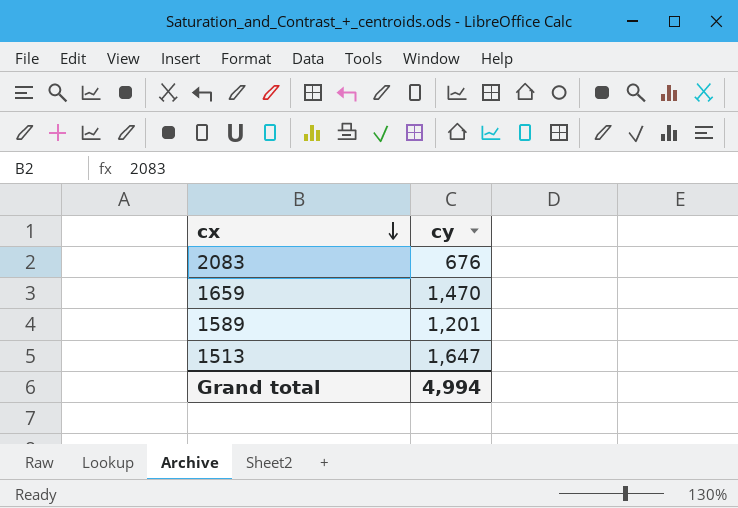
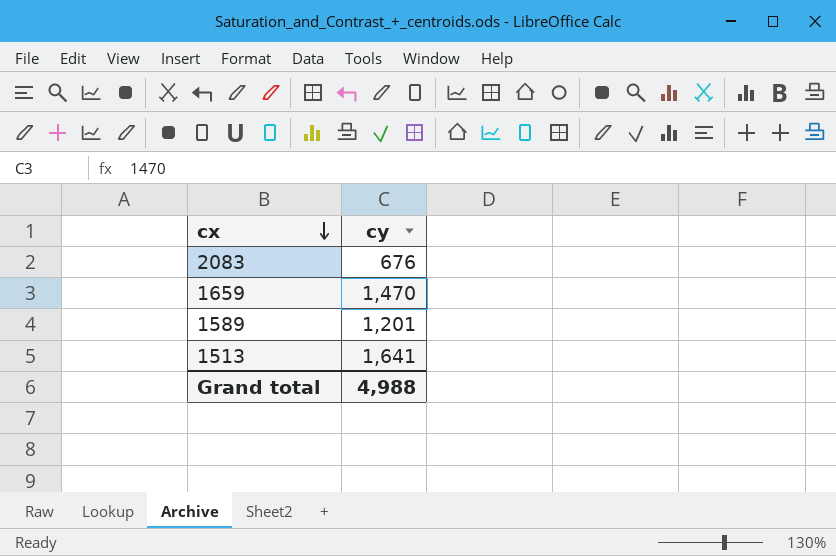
1513 | cy: 1,647 -> 1,641
Grand total | cy: 4,994 -> 4,988

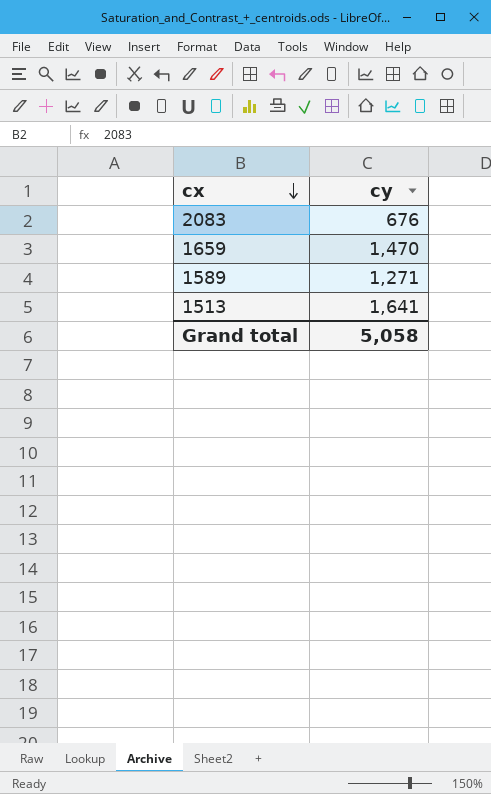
1589 | cy: 1,201 -> 1,271
Grand total | cy: 4,988 -> 5,058

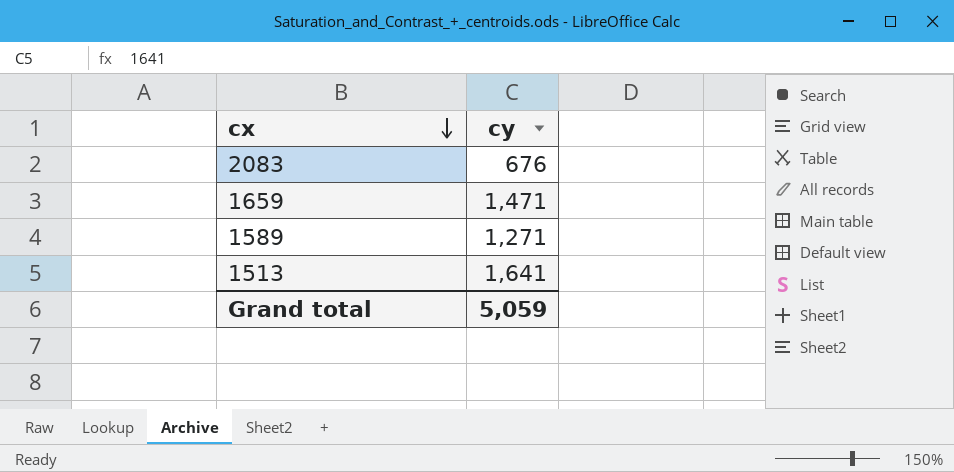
1659 | cy: 1,470 -> 1,471
Grand total | cy: 5,058 -> 5,059

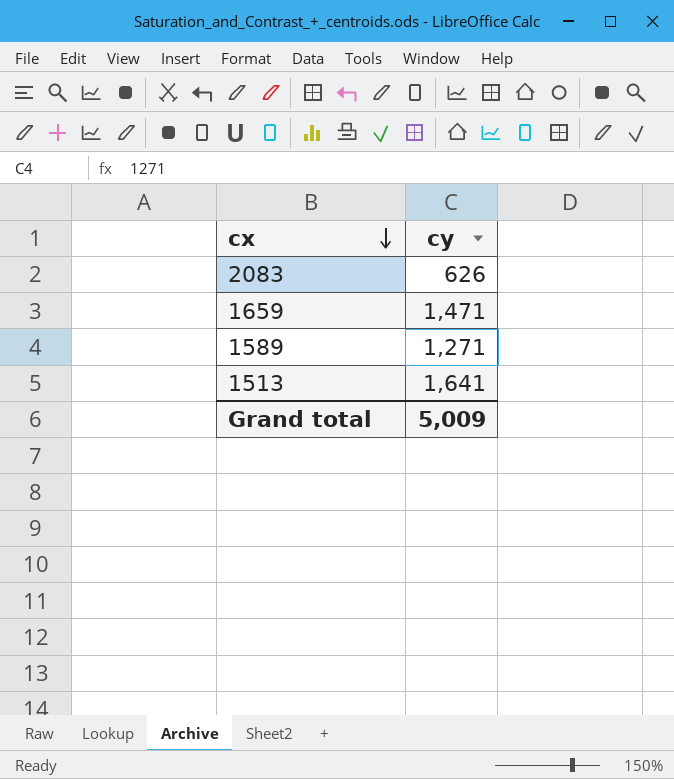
2083 | cy: 676 -> 626
Grand total | cy: 5,059 -> 5,009

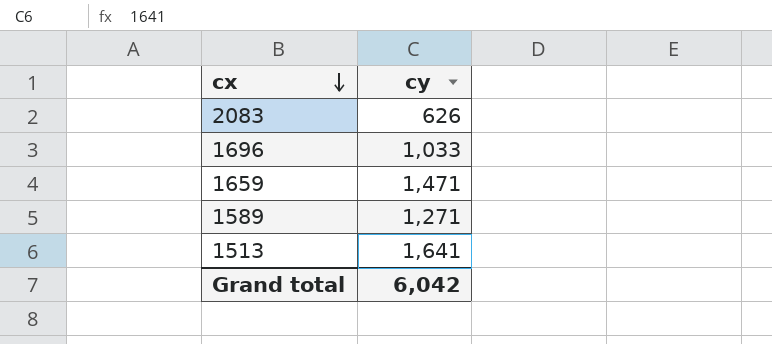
row 1696: none -> 1,033
Grand total | cy: 5,009 -> 6,042

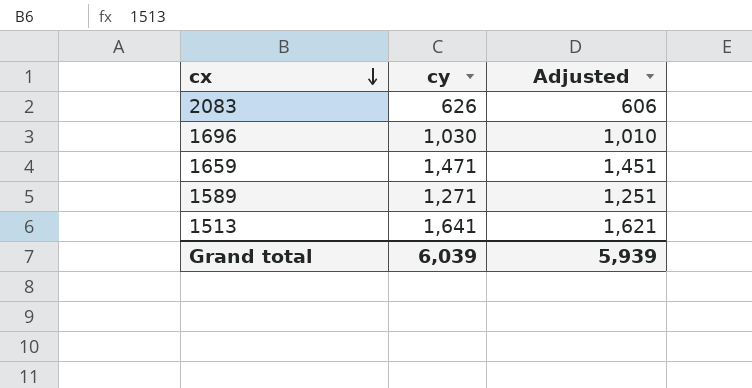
column Adjusted | formula: none -> [cy] - 20
1696 | cy: 1,033 -> 1,030
Grand total | cy: 6,042 -> 6,039

